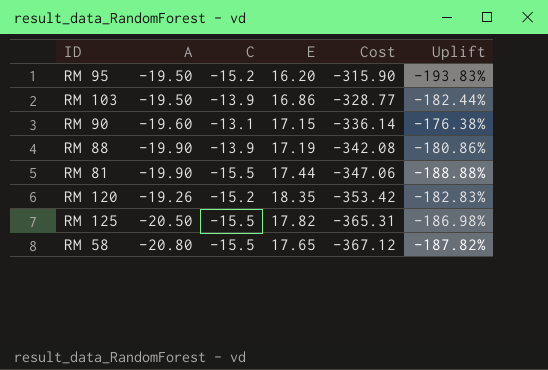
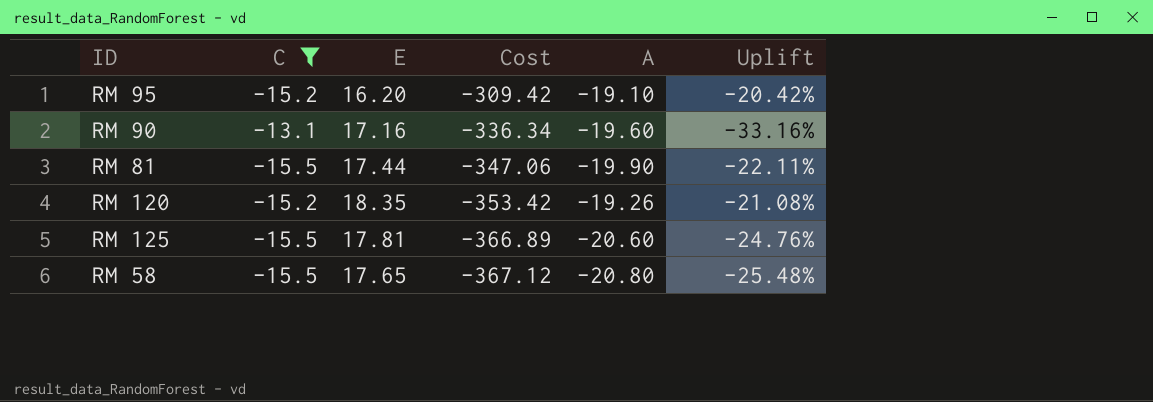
filter: none -> C != -13.9
column A | position: 2 -> 5
column Uplift | formula: ([C] - [E]) / [E] -> ([C] - [A]) / [A]
RM 95 | Cost: -315.90 -> -309.42
RM 95 | A: -19.50 -> -19.10
RM 90 | E: 17.15 -> 17.16
RM 90 | Cost: -336.14 -> -336.34
RM 125 | E: 17.82 -> 17.81
RM 125 | Cost: -365.31 -> -366.89
RM 125 | A: -20.50 -> -20.60

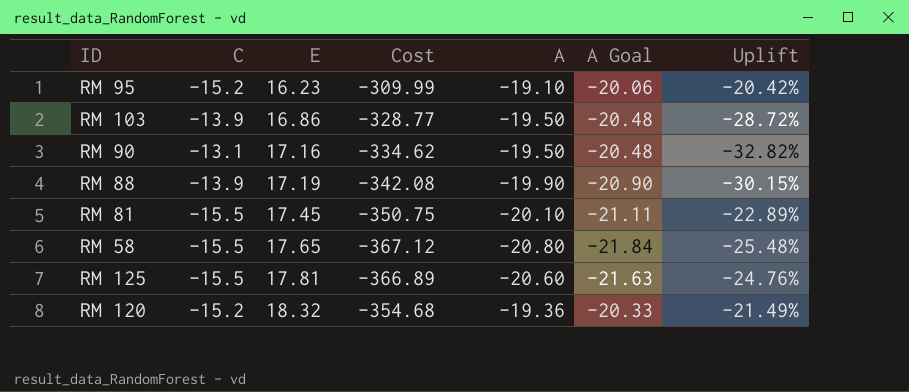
filter: C != -13.9 -> none
row order: Cost descending -> E ascending
column A Goal | formula: none -> [A] * 1.05
RM 95 | E: 16.20 -> 16.23
RM 95 | Cost: -309.42 -> -309.99
RM 90 | Cost: -336.34 -> -334.62
RM 90 | A: -19.60 -> -19.50
RM 90 | Uplift: -33.16% -> -32.82%
RM 81 | E: 17.44 -> 17.45
RM 81 | Cost: -347.06 -> -350.75
RM 81 | A: -19.90 -> -20.10
RM 81 | Uplift: -22.11% -> -22.89%
RM 120 | E: 18.35 -> 18.32
RM 120 | Cost: -353.42 -> -354.68
RM 120 | A: -19.26 -> -19.36
RM 120 | Uplift: -21.08% -> -21.49%

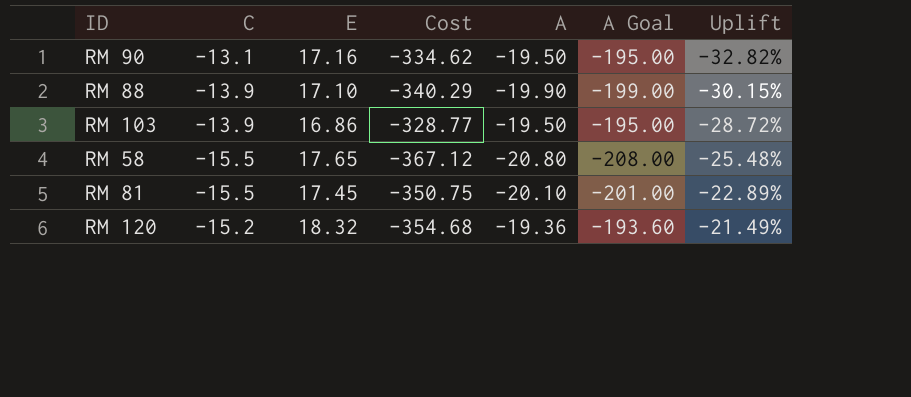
row order: E ascending -> Uplift ascending
column A Goal | formula: [A] * 1.05 -> [A] * 10
row RM 95: -15.2 | 16.23 | -309.99 | -19.10 | -20.06 | -20.42% -> none
row RM 125: -15.5 | 17.81 | -366.89 | -20.60 | -21.63 | -24.76% -> none
RM 88 | E: 17.19 -> 17.10
RM 88 | Cost: -342.08 -> -340.29

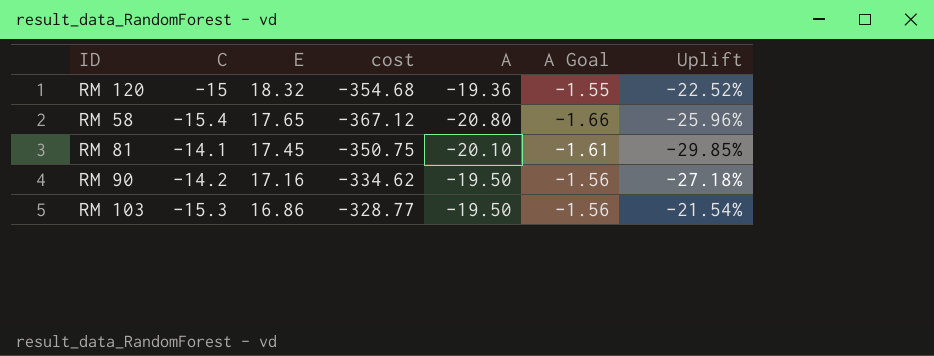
row order: Uplift ascending -> E descending
column name: Cost -> cost
column A Goal | formula: [A] * 10 -> [A] * 0.08
row RM 88: -13.9 | 17.10 | -340.29 | -19.90 | -199.00 | -30.15% -> none
RM 120 | C: -15.2 -> -15
RM 120 | Uplift: -21.49% -> -22.52%
RM 58 | C: -15.5 -> -15.4
RM 58 | Uplift: -25.48% -> -25.96%
RM 81 | C: -15.5 -> -14.1
RM 81 | Uplift: -22.89% -> -29.85%
RM 90 | C: -13.1 -> -14.2
RM 90 | Uplift: -32.82% -> -27.18%
RM 103 | C: -13.9 -> -15.3
RM 103 | Uplift: -28.72% -> -21.54%

